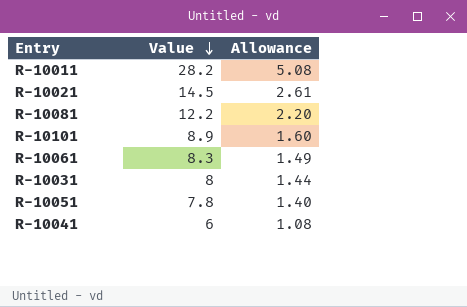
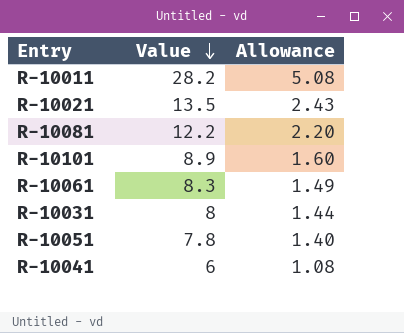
R-10021 | Value: 14.5 -> 13.5
R-10021 | Allowance: 2.61 -> 2.43

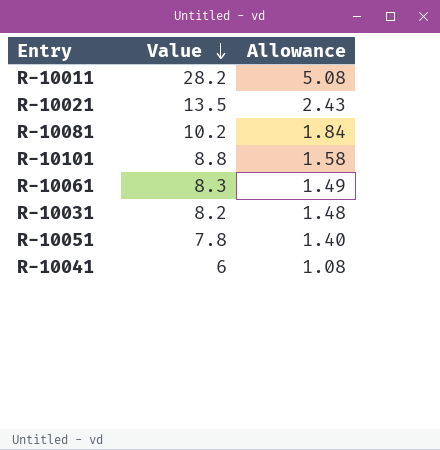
R-10081 | Value: 12.2 -> 10.2
R-10081 | Allowance: 2.20 -> 1.84
R-10101 | Value: 8.9 -> 8.8
R-10101 | Allowance: 1.60 -> 1.58
R-10031 | Value: 8 -> 8.2
R-10031 | Allowance: 1.44 -> 1.48

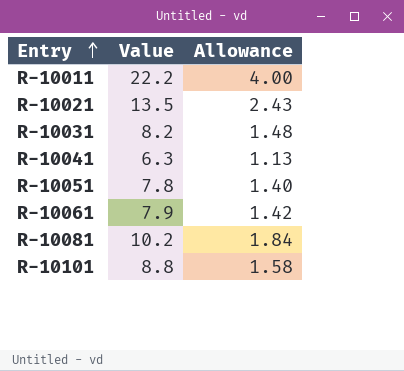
row order: Value descending -> Entry ascending
R-10011 | Value: 28.2 -> 22.2
R-10011 | Allowance: 5.08 -> 4.00
R-10041 | Value: 6 -> 6.3
R-10041 | Allowance: 1.08 -> 1.13
R-10061 | Value: 8.3 -> 7.9
R-10061 | Allowance: 1.49 -> 1.42

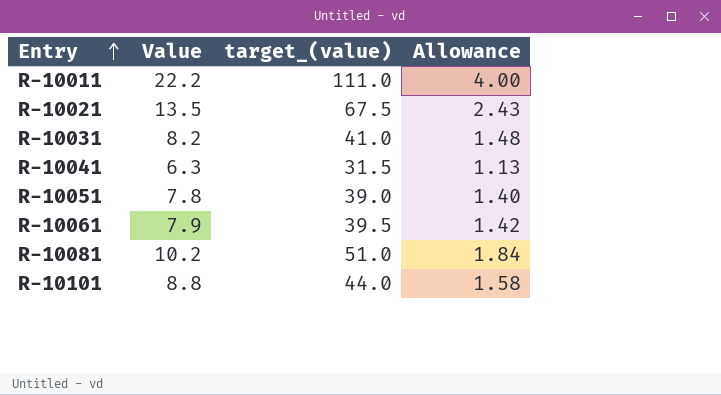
column target_(value) | formula: none -> [Value] * 5

